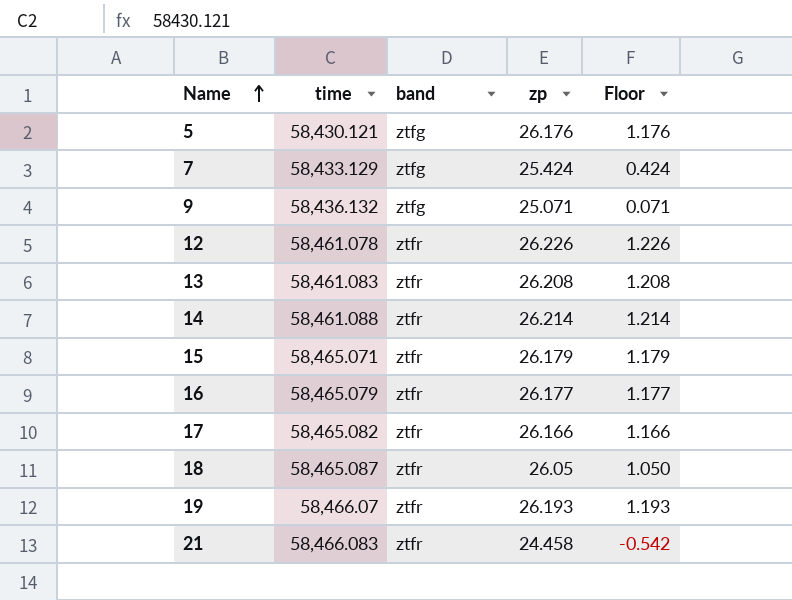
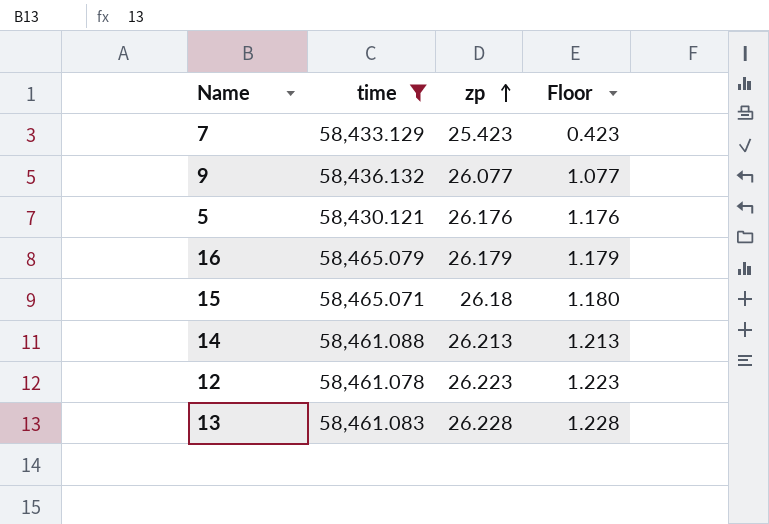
filter: none -> time <= 58,465.079
row order: Name ascending -> zp ascending
column band | position: 3 -> none
7 | zp: 25.424 -> 25.423
7 | Floor: 0.424 -> 0.423
9 | zp: 25.071 -> 26.077
9 | Floor: 0.071 -> 1.077
16 | zp: 26.177 -> 26.179
16 | Floor: 1.177 -> 1.179
15 | zp: 26.179 -> 26.18
15 | Floor: 1.179 -> 1.180
14 | zp: 26.214 -> 26.213
14 | Floor: 1.214 -> 1.213
12 | zp: 26.226 -> 26.223
12 | Floor: 1.226 -> 1.223
13 | zp: 26.208 -> 26.228
13 | Floor: 1.208 -> 1.228

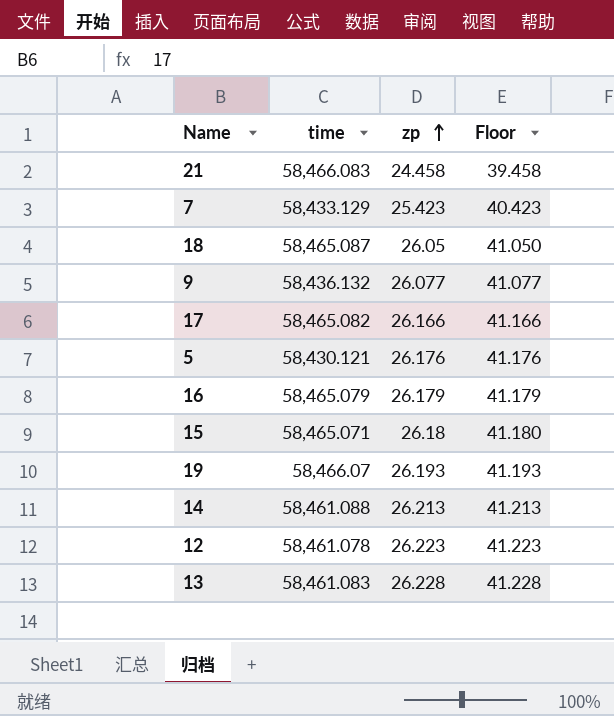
filter: time <= 58,465.079 -> none
column Floor | formula: [zp] - 25 -> [zp] + 15

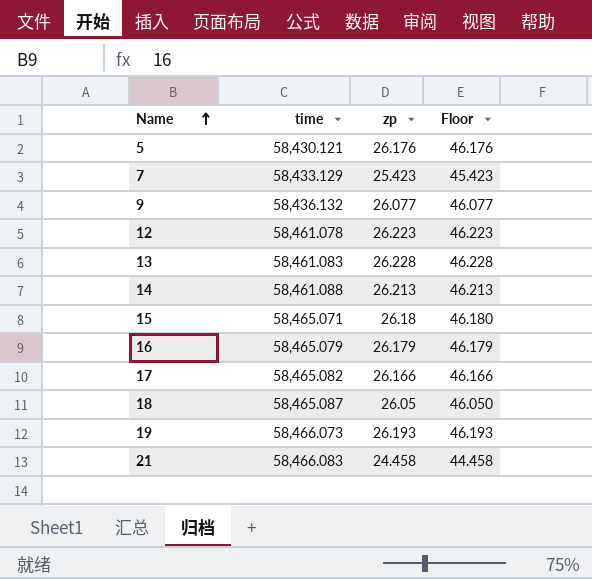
row order: zp ascending -> Name ascending
column Floor | formula: [zp] + 15 -> [zp] + 20
19 | time: 58,466.07 -> 58,466.073

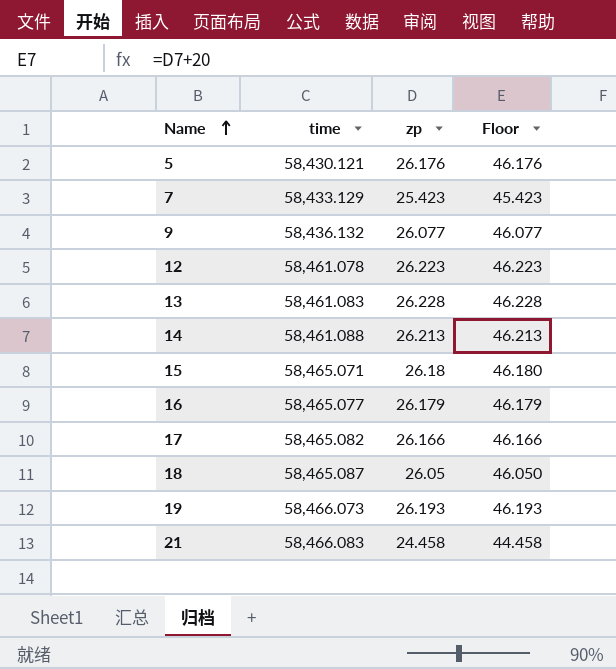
16 | time: 58,465.079 -> 58,465.077

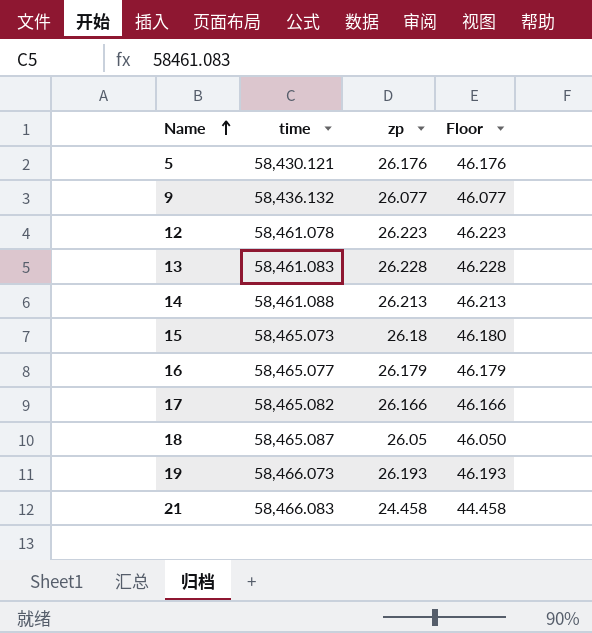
row 7: 58,433.129 | 25.423 | 45.423 -> none
15 | time: 58,465.071 -> 58,465.073

